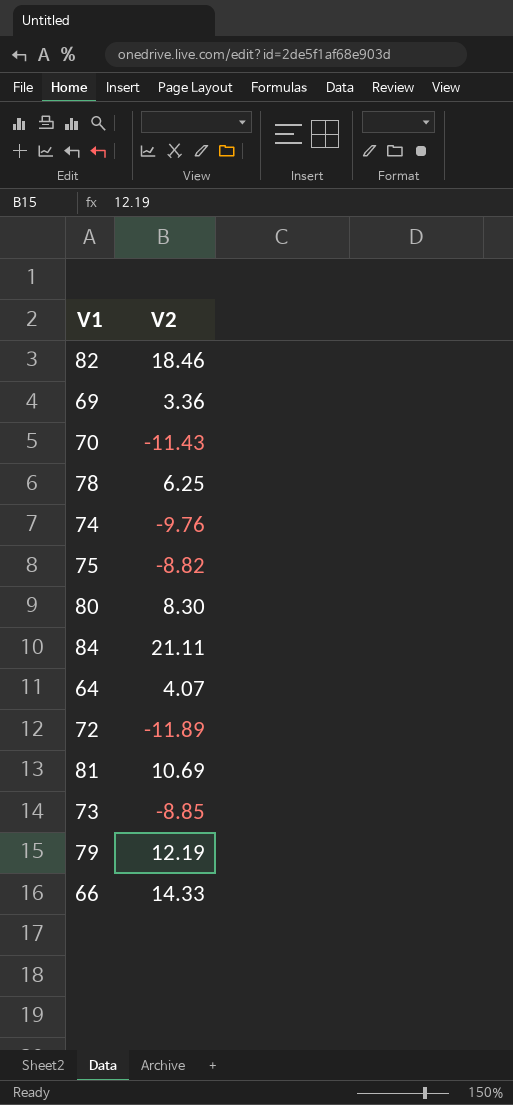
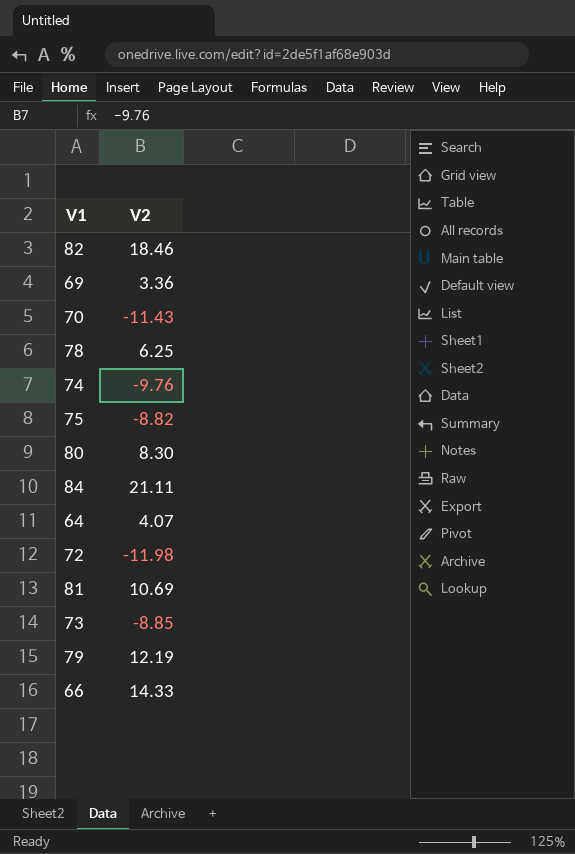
72 | V2: -11.89 -> -11.98

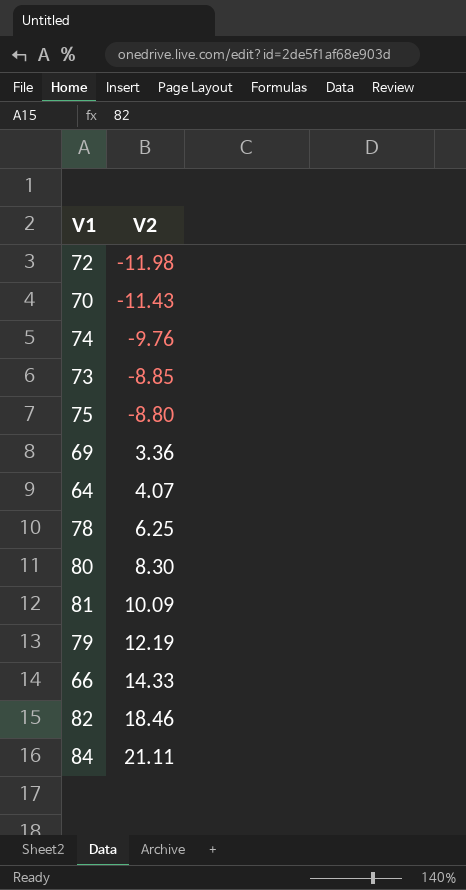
row order: none -> V2 ascending
75 | V2: -8.82 -> -8.80
81 | V2: 10.69 -> 10.09

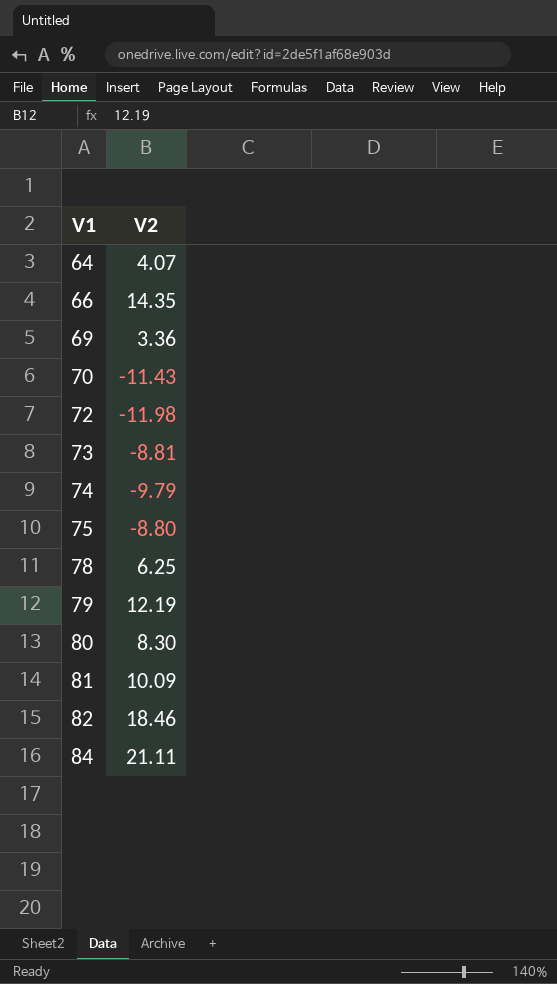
row order: V2 ascending -> V1 ascending
66 | V2: 14.33 -> 14.35
73 | V2: -8.85 -> -8.81
74 | V2: -9.76 -> -9.79

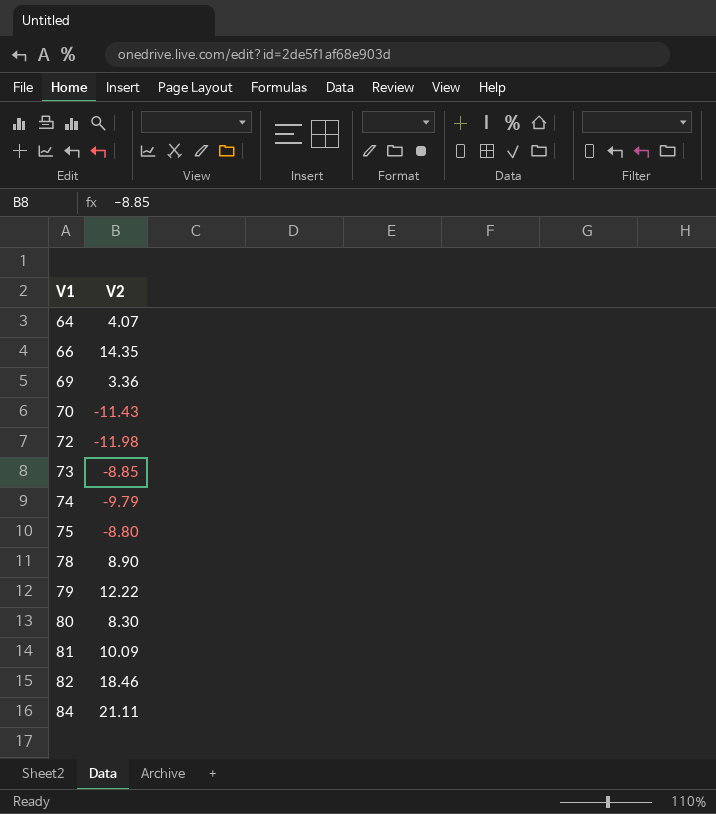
73 | V2: -8.81 -> -8.85
78 | V2: 6.25 -> 8.90
79 | V2: 12.19 -> 12.22

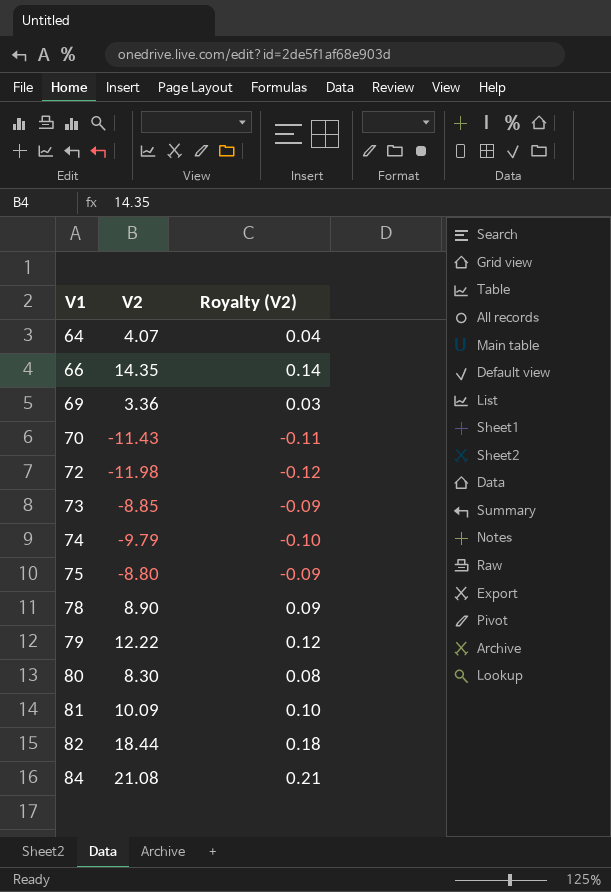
column Royalty (V2) | formula: none -> [V2] * 0.01
82 | V2: 18.46 -> 18.44
84 | V2: 21.11 -> 21.08

